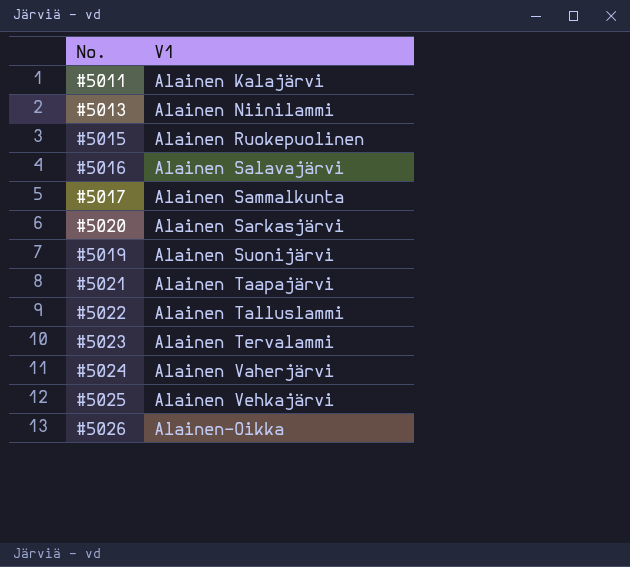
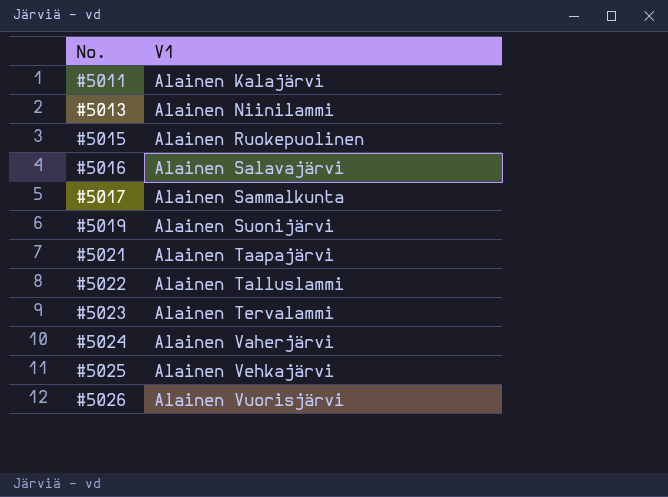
row #5020: Alainen Sarkasjärvi -> none
#5026 | V1: Alainen-Oikka -> Alainen Vuorisjärvi

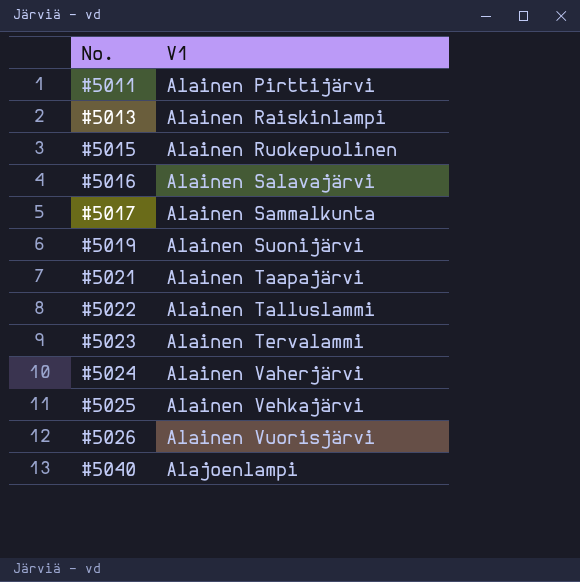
#5011 | V1: Alainen Kalajärvi -> Alainen Pirttijärvi
#5013 | V1: Alainen Niinilammi -> Alainen Raiskinlampi
row #5040: none -> Alajoenlampi

